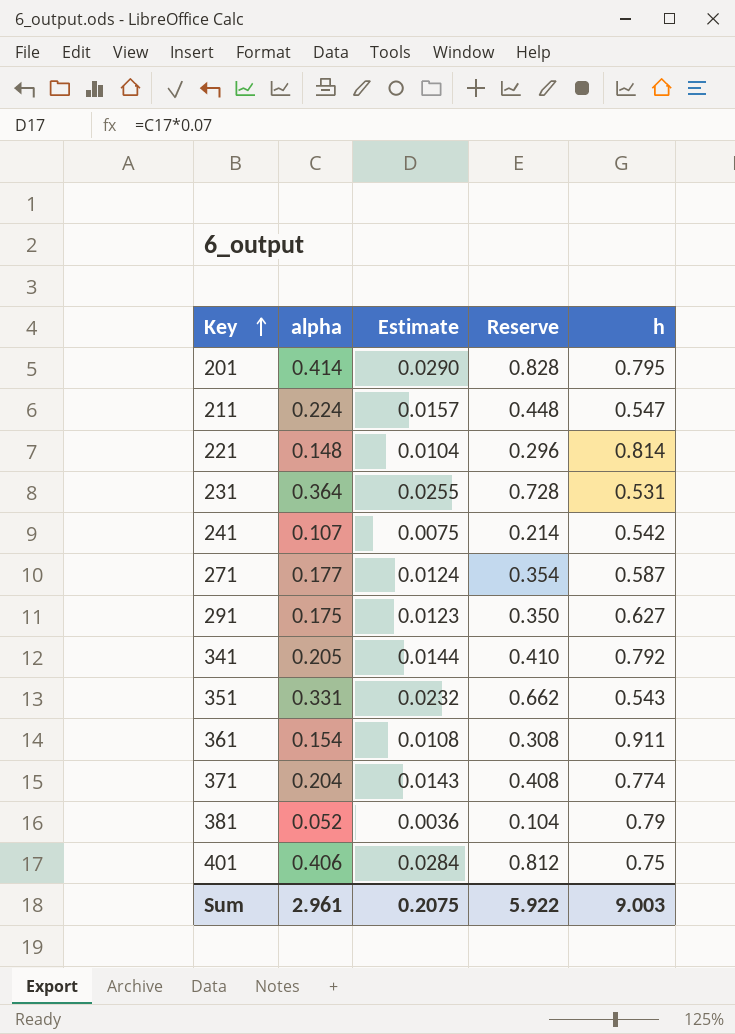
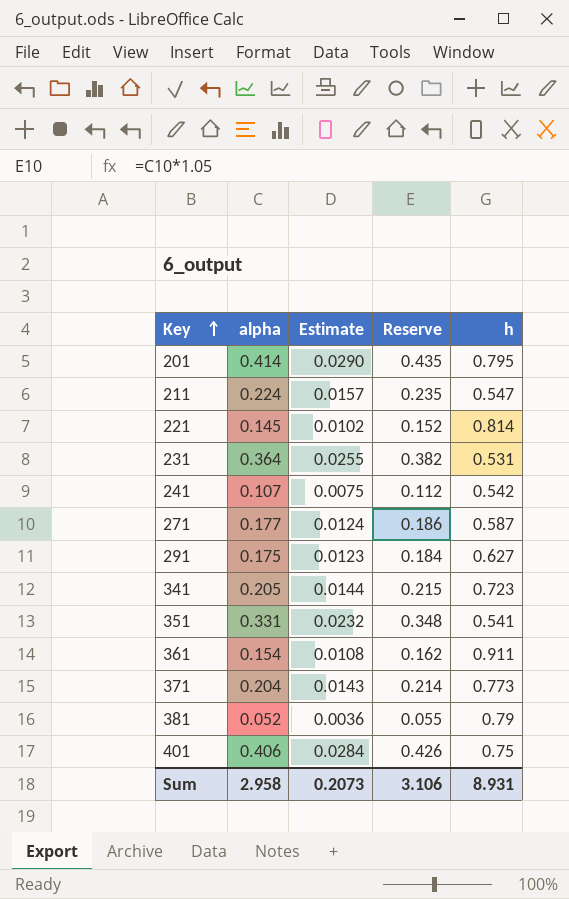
column Reserve | formula: [alpha] * 2 -> [alpha] * 1.05
221 | alpha: 0.148 -> 0.145
221 | Estimate: 0.0104 -> 0.0102
341 | h: 0.792 -> 0.723
351 | h: 0.543 -> 0.541
371 | h: 0.774 -> 0.773
Sum | alpha: 2.961 -> 2.958
Sum | Estimate: 0.2075 -> 0.2073
Sum | Reserve: 5.922 -> 3.106
Sum | h: 9.003 -> 8.931

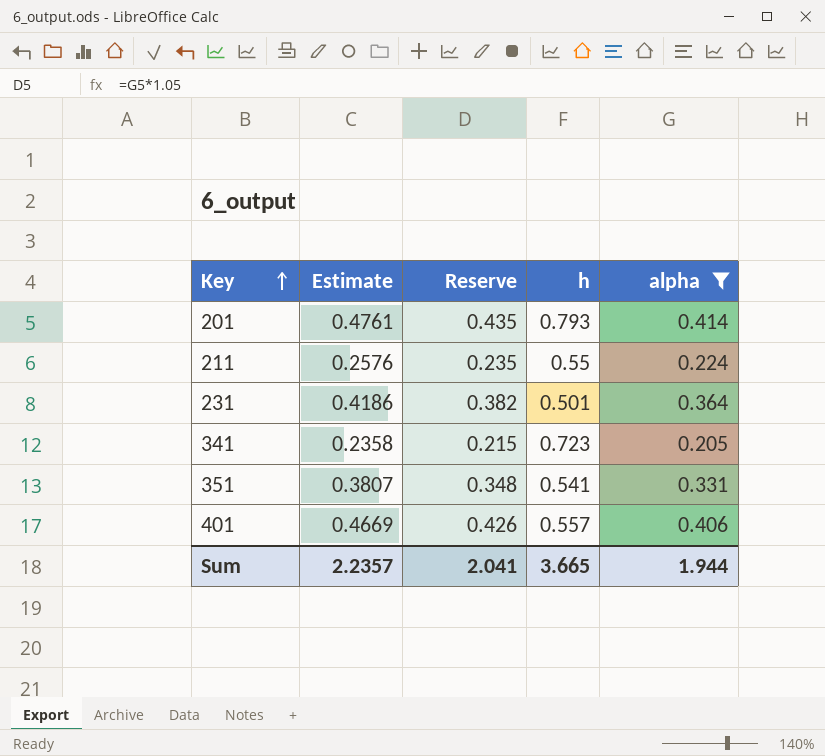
filter: none -> alpha >= 0.205
column Estimate | formula: [alpha] * 0.07 -> [alpha] * 1.15
column alpha | position: 2 -> 5
201 | h: 0.795 -> 0.793
211 | h: 0.547 -> 0.55
231 | h: 0.531 -> 0.501
401 | h: 0.75 -> 0.557
Sum | Estimate: 0.2073 -> 2.2357
Sum | Reserve: 3.106 -> 2.041
Sum | h: 8.931 -> 3.665
Sum | alpha: 2.958 -> 1.944

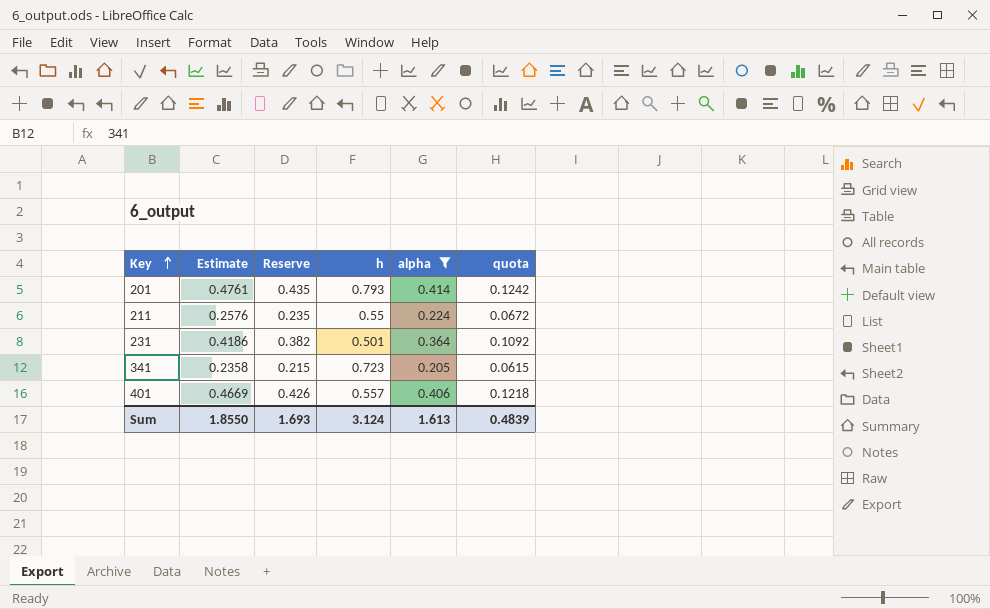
column quota | formula: none -> [alpha] * 0.3
row 351: 0.3807 | 0.348 | 0.541 | 0.331 -> none
Sum | Estimate: 2.2357 -> 1.8550
Sum | Reserve: 2.041 -> 1.693
Sum | h: 3.665 -> 3.124
Sum | alpha: 1.944 -> 1.613

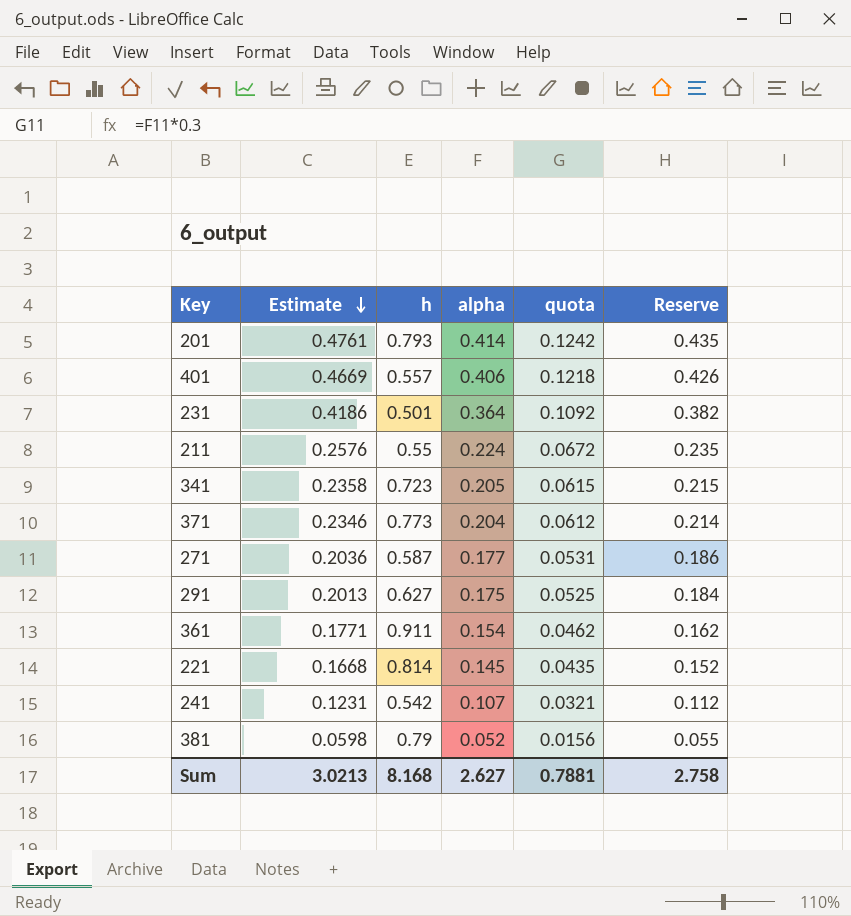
filter: alpha >= 0.205 -> none
row order: Key ascending -> Estimate descending
column Reserve | position: 3 -> 6
Sum | Estimate: 1.8550 -> 3.0213
Sum | h: 3.124 -> 8.168
Sum | alpha: 1.613 -> 2.627
Sum | quota: 0.4839 -> 0.7881
Sum | Reserve: 1.693 -> 2.758

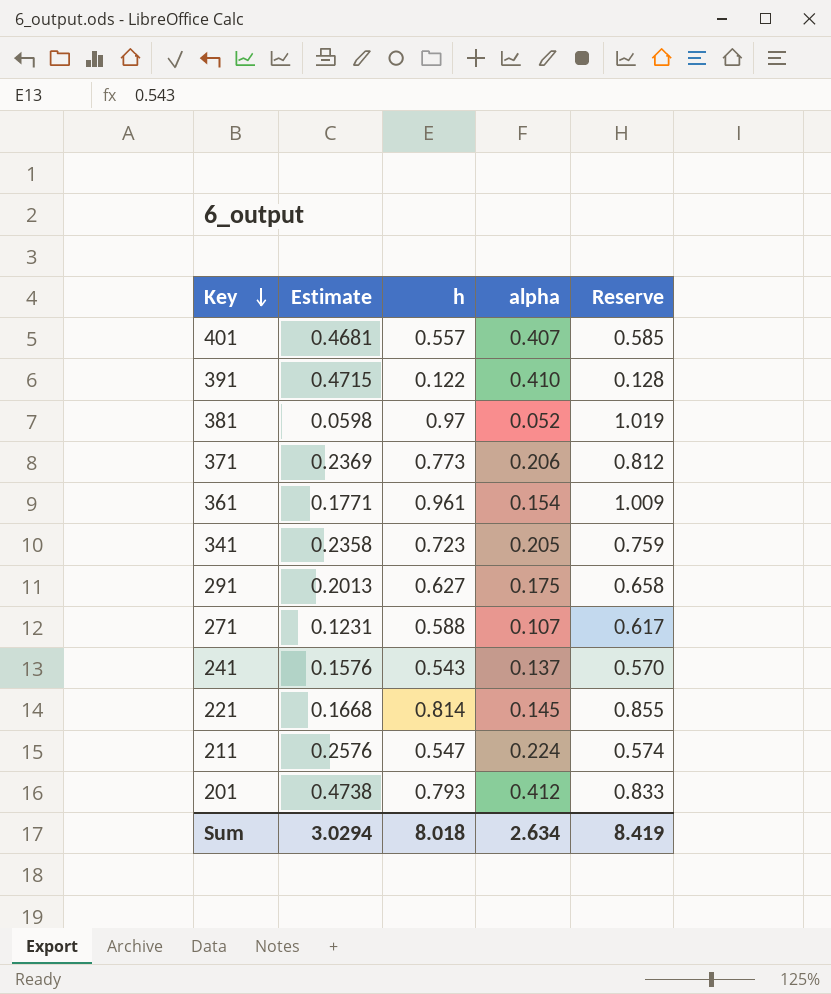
row order: Estimate descending -> Key descending
column quota | formula: [alpha] * 0.3 -> none
column Reserve | formula: [alpha] * 1.05 -> [h] * 1.05
row 231: 0.4186 | 0.501 | 0.364 | 0.1092 | 0.382 -> none
401 | Estimate: 0.4669 -> 0.4681
401 | alpha: 0.406 -> 0.407
row 391: none -> 0.4715 | 0.122 | 0.410 | 0.128
381 | h: 0.79 -> 0.97
371 | Estimate: 0.2346 -> 0.2369
371 | alpha: 0.204 -> 0.206
361 | h: 0.911 -> 0.961
271 | Estimate: 0.2036 -> 0.1231
271 | h: 0.587 -> 0.588
271 | alpha: 0.177 -> 0.107
241 | Estimate: 0.1231 -> 0.1576
241 | h: 0.542 -> 0.543
241 | alpha: 0.107 -> 0.137
211 | h: 0.55 -> 0.547
201 | Estimate: 0.4761 -> 0.4738
201 | alpha: 0.414 -> 0.412
Sum | Estimate: 3.0213 -> 3.0294
Sum | h: 8.168 -> 8.018
Sum | alpha: 2.627 -> 2.634
Sum | Reserve: 2.758 -> 8.419

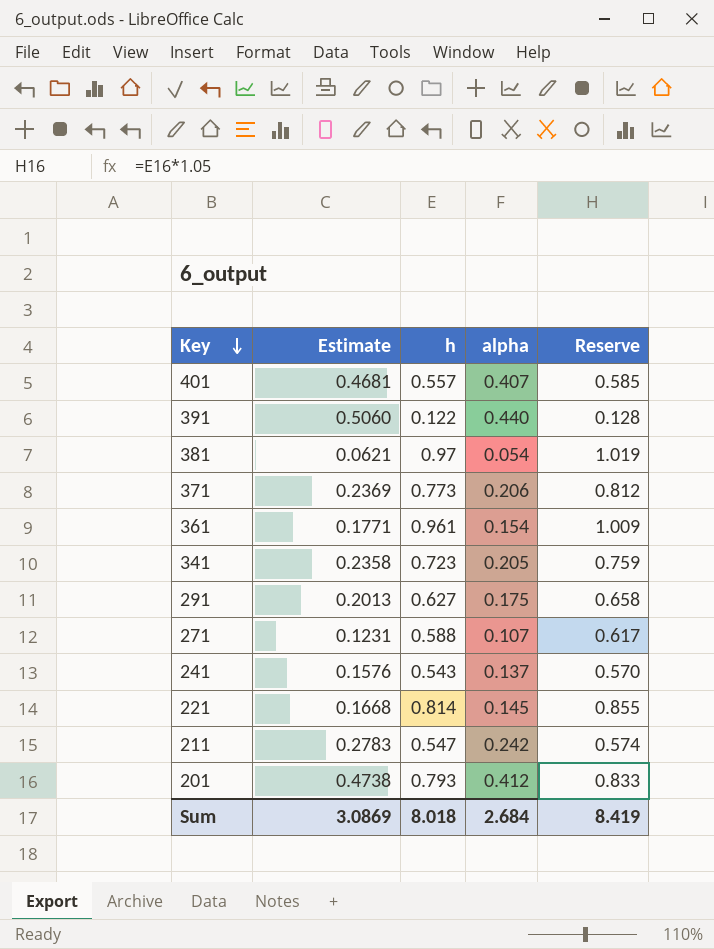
391 | Estimate: 0.4715 -> 0.5060
391 | alpha: 0.410 -> 0.440
381 | Estimate: 0.0598 -> 0.0621
381 | alpha: 0.052 -> 0.054
211 | Estimate: 0.2576 -> 0.2783
211 | alpha: 0.224 -> 0.242
Sum | Estimate: 3.0294 -> 3.0869
Sum | alpha: 2.634 -> 2.684

